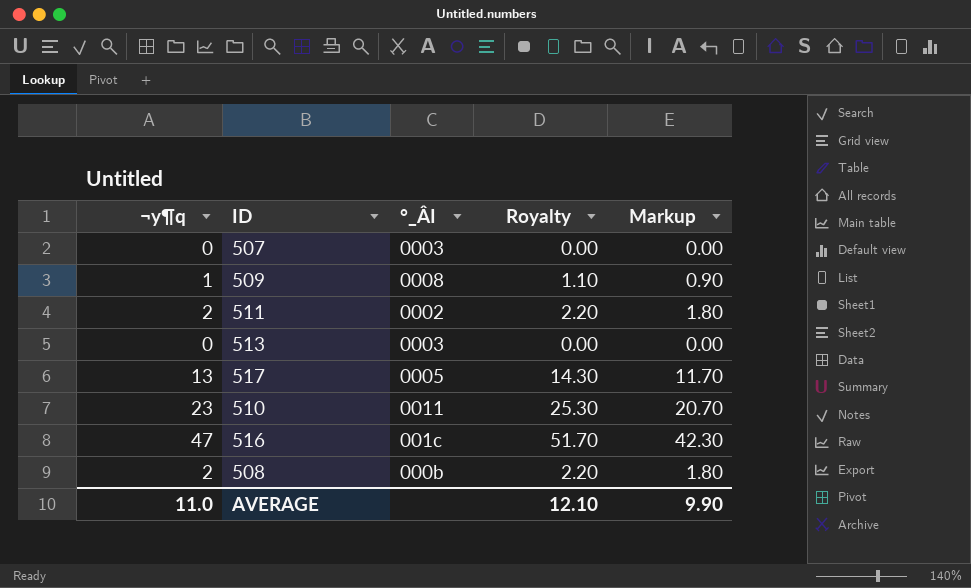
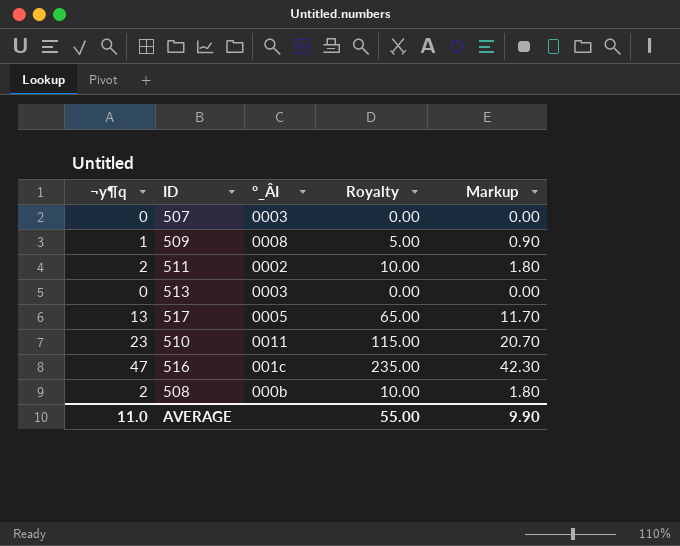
column Royalty | formula: [¬y¶q] * 1.1 -> [¬y¶q] * 5
AVERAGE | Royalty: 12.10 -> 55.00

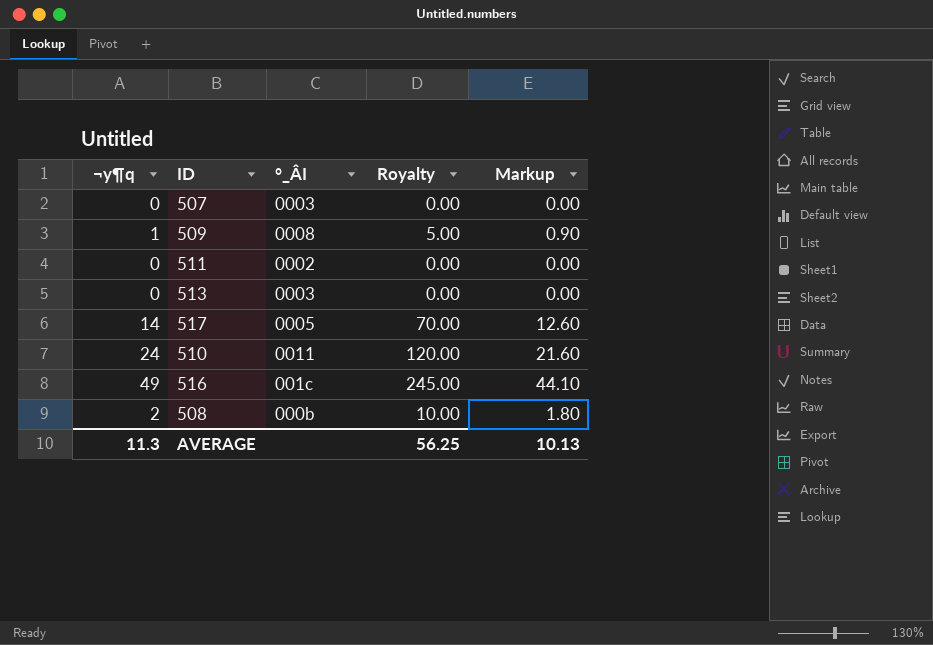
511 | ¬y¶q: 2 -> 0
511 | Royalty: 10.00 -> 0.00
511 | Markup: 1.80 -> 0.00
517 | ¬y¶q: 13 -> 14
517 | Royalty: 65.00 -> 70.00
517 | Markup: 11.70 -> 12.60
510 | ¬y¶q: 23 -> 24
510 | Royalty: 115.00 -> 120.00
510 | Markup: 20.70 -> 21.60
516 | ¬y¶q: 47 -> 49
516 | Royalty: 235.00 -> 245.00
516 | Markup: 42.30 -> 44.10
AVERAGE | ¬y¶q: 11.0 -> 11.3
AVERAGE | Royalty: 55.00 -> 56.25
AVERAGE | Markup: 9.90 -> 10.13

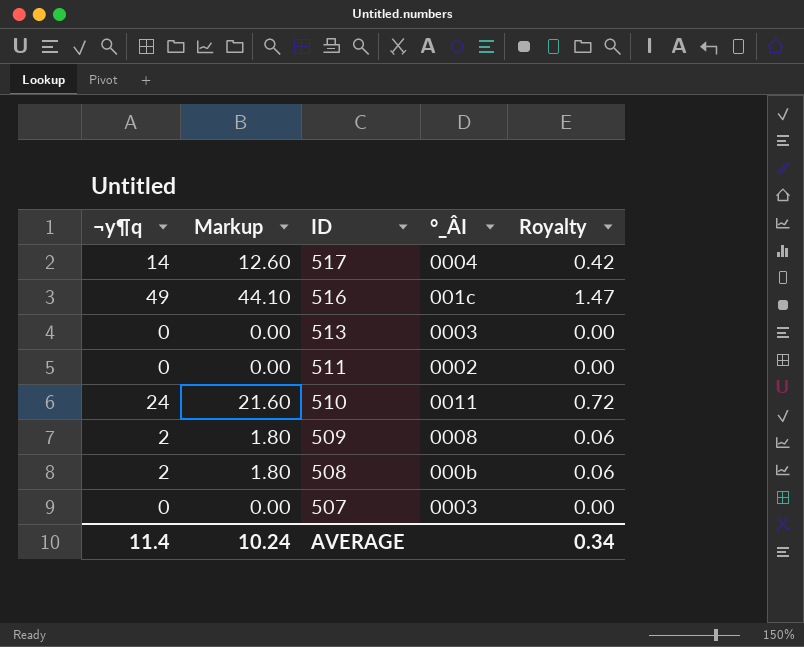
row order: none -> ID descending
column Markup | position: 5 -> 2
column Royalty | formula: [¬y¶q] * 5 -> [¬y¶q] * 0.03
517 | °_ÂI: 0005 -> 0004
509 | ¬y¶q: 1 -> 2
509 | Markup: 0.90 -> 1.80
AVERAGE | ¬y¶q: 11.3 -> 11.4
AVERAGE | Markup: 10.13 -> 10.24
AVERAGE | Royalty: 56.25 -> 0.34

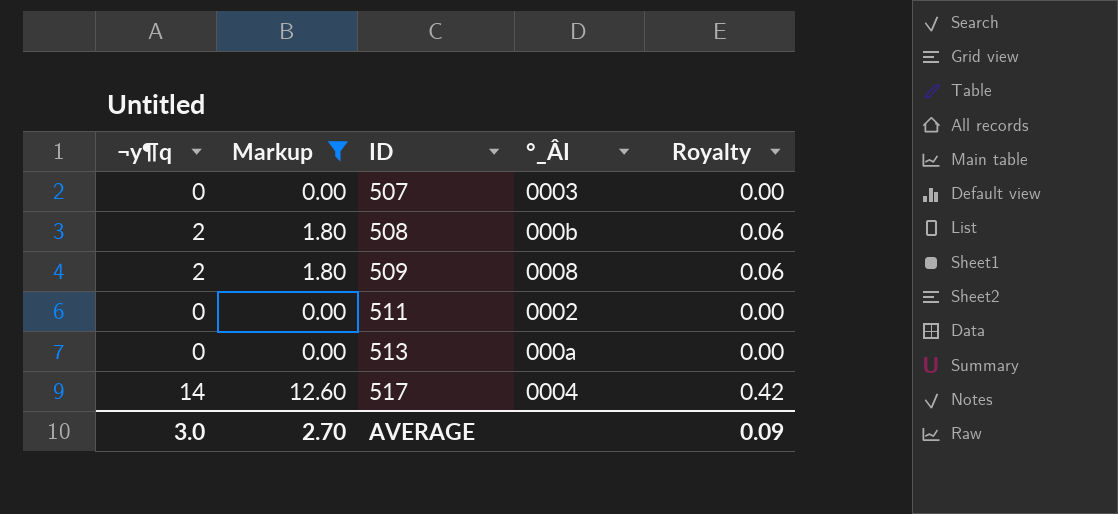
filter: none -> Markup <= 12.60
row order: ID descending -> ID ascending
513 | °_ÂI: 0003 -> 000a
AVERAGE | ¬y¶q: 11.4 -> 3.0
AVERAGE | Markup: 10.24 -> 2.70
AVERAGE | Royalty: 0.34 -> 0.09

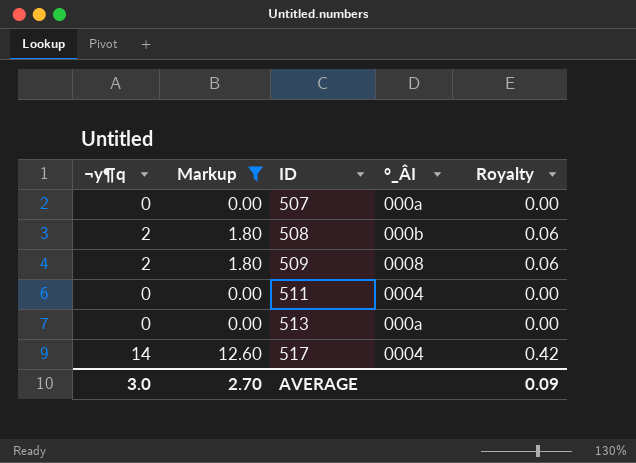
507 | °_ÂI: 0003 -> 000a
511 | °_ÂI: 0002 -> 0004

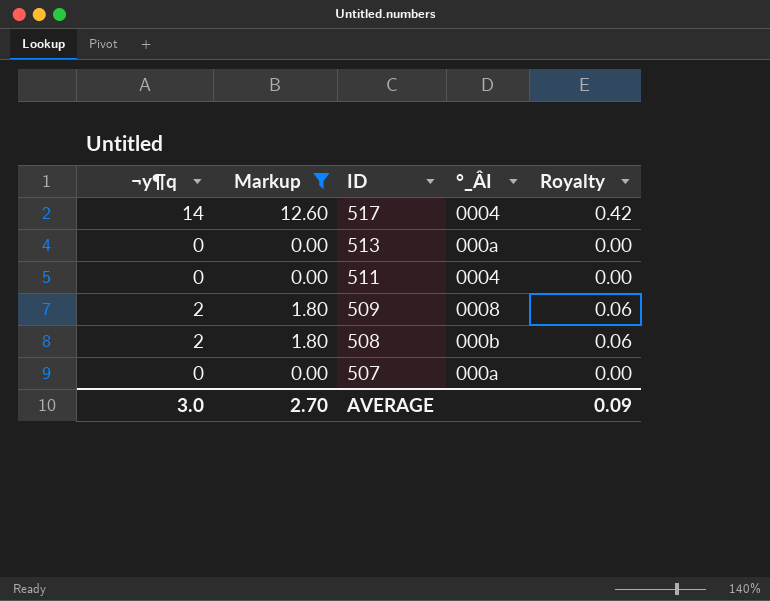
row order: ID ascending -> ID descending

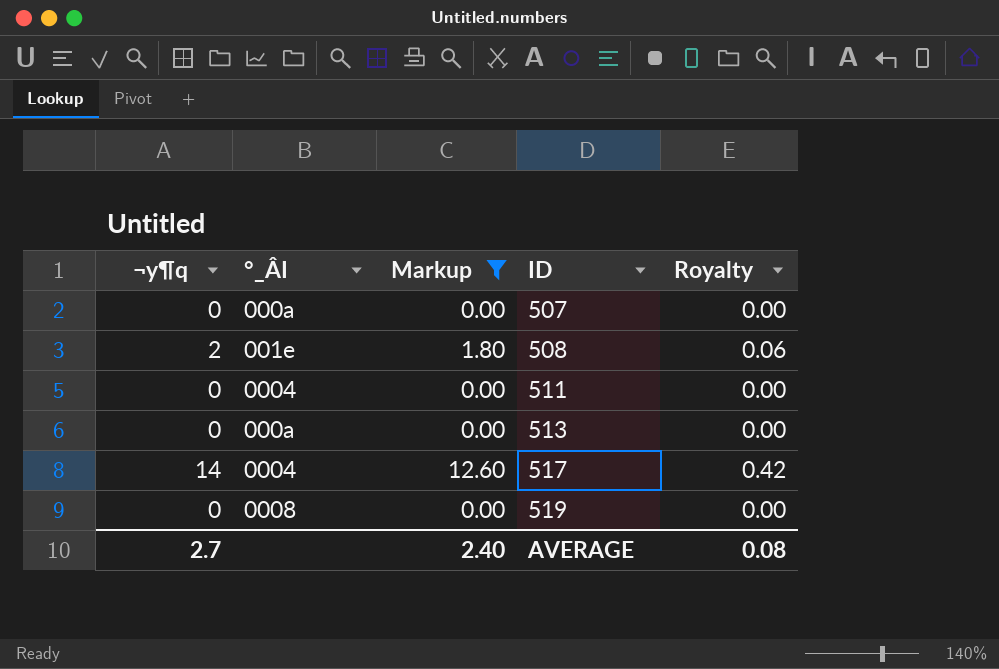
row order: ID descending -> ID ascending
column °_ÂI | position: 4 -> 2
row 509: 2 | 1.80 | 0008 | 0.06 -> none
508 | °_ÂI: 000b -> 001e
row 519: none -> 0 | 0008 | 0.00 | 0.00
AVERAGE | ¬y¶q: 3.0 -> 2.7
AVERAGE | Markup: 2.70 -> 2.40
AVERAGE | Royalty: 0.09 -> 0.08

